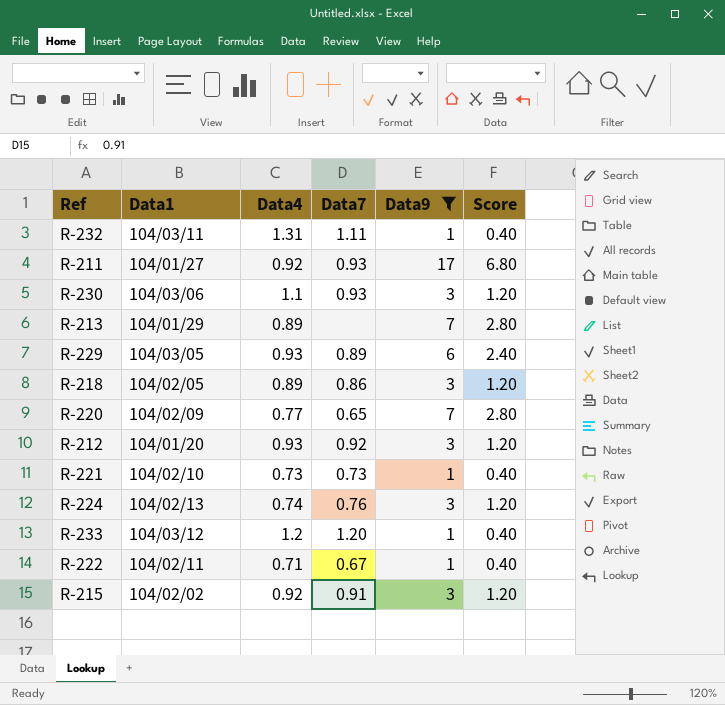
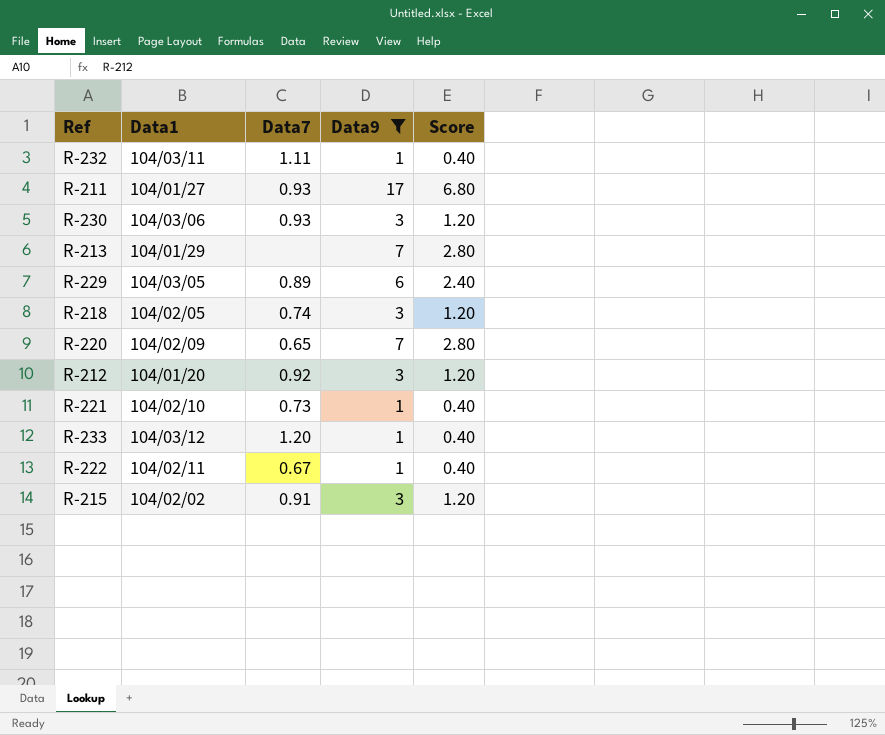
column Data4 | position: 3 -> none
row R-224: 104/02/13 | 0.74 | 0.76 | 3 | 1.20 -> none
R-218 | Data7: 0.86 -> 0.74

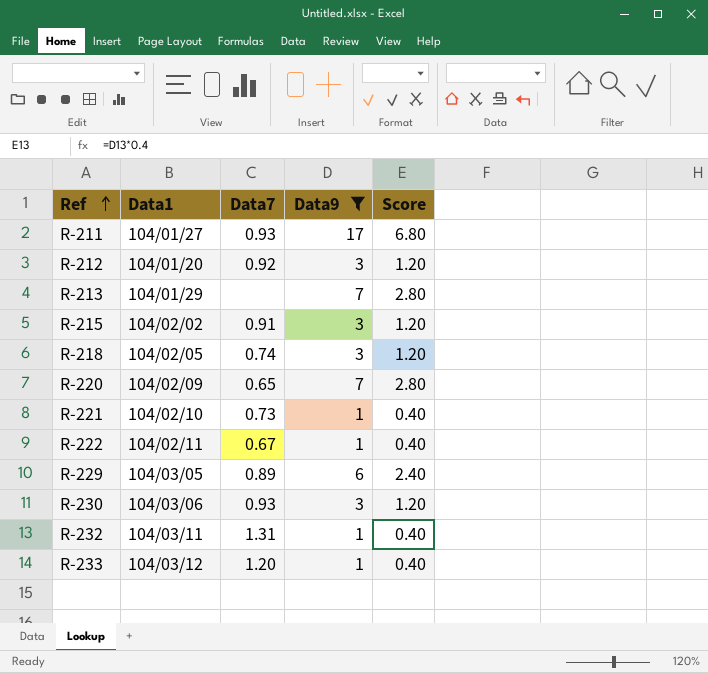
row order: none -> Ref ascending
R-232 | Data7: 1.11 -> 1.31

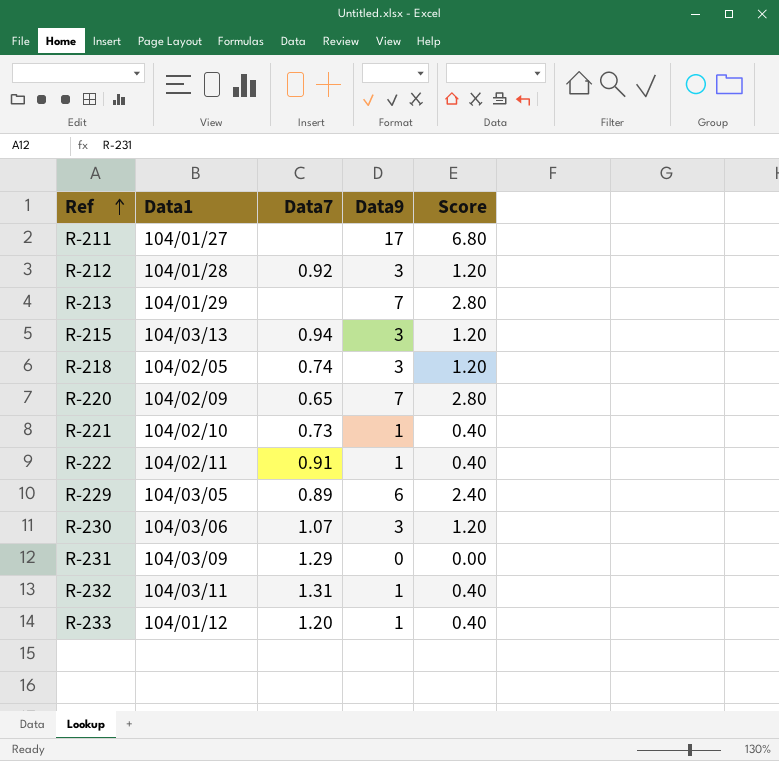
filter: Data9 != 0 -> none
R-211 | Data7: 0.93 -> none
R-212 | Data1: 104/01/20 -> 104/01/28
R-215 | Data1: 104/02/02 -> 104/03/13
R-215 | Data7: 0.91 -> 0.94
R-222 | Data7: 0.67 -> 0.91
R-230 | Data7: 0.93 -> 1.07
R-233 | Data1: 104/03/12 -> 104/01/12

